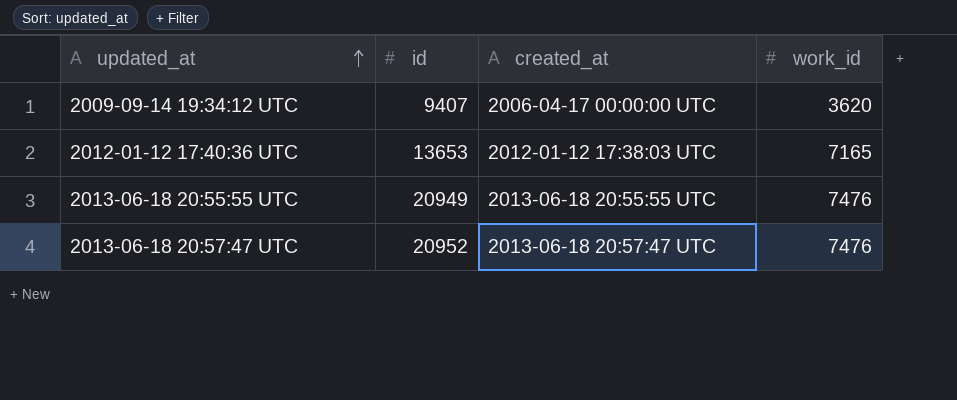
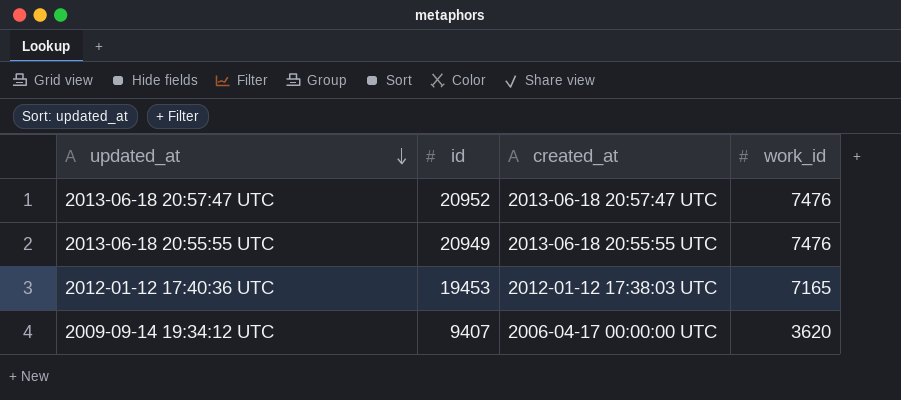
row order: updated_at ascending -> updated_at descending
2012-01-12 17:40:36 UTC | id: 13653 -> 19453

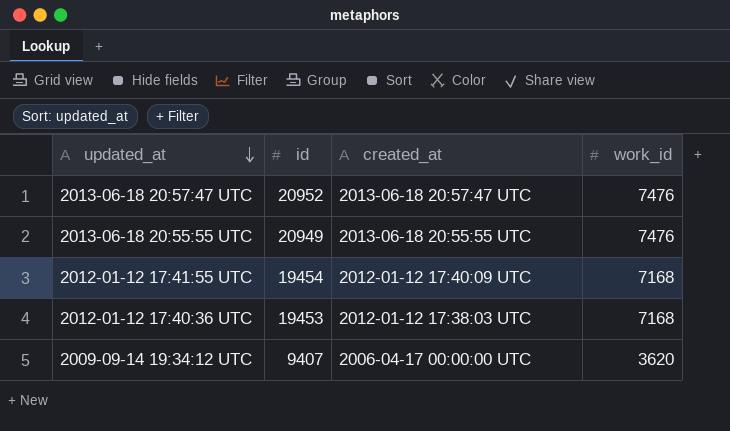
row 2012-01-12 17:41:55 UTC: none -> 19454 | 2012-01-12 17:40:09 UTC | 7168
2012-01-12 17:40:36 UTC | work_id: 7165 -> 7168

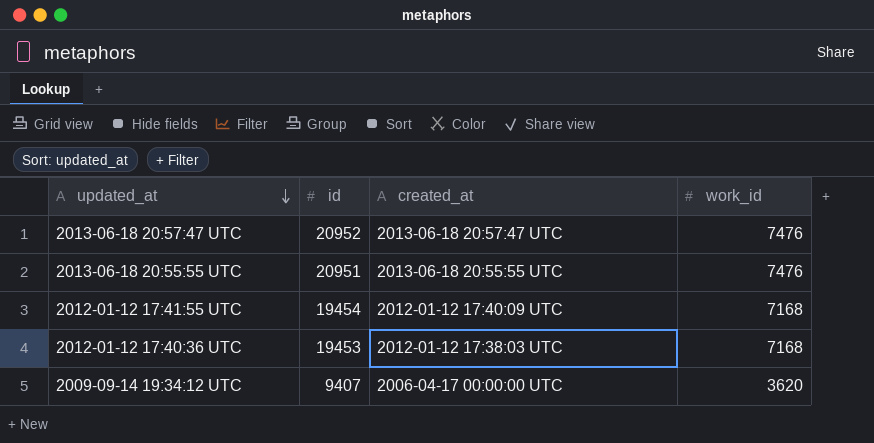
2013-06-18 20:55:55 UTC | id: 20949 -> 20951

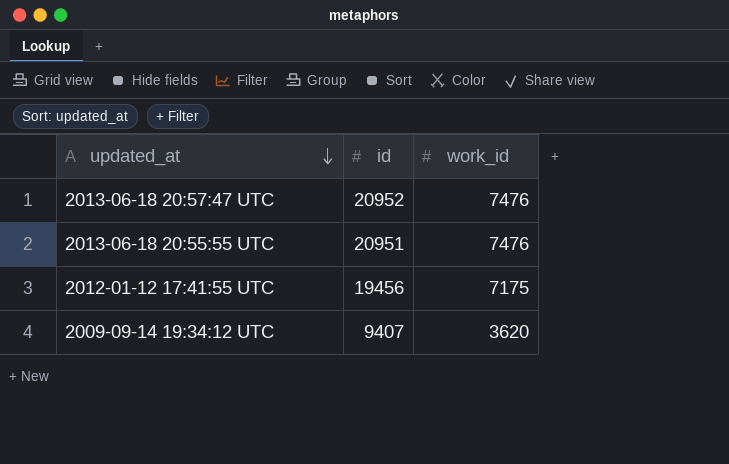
column created_at | position: 3 -> none
row 2012-01-12 17:40:36 UTC: 19453 | 2012-01-12 17:38:03 UTC | 7168 -> none
2012-01-12 17:41:55 UTC | id: 19454 -> 19456
2012-01-12 17:41:55 UTC | work_id: 7168 -> 7175

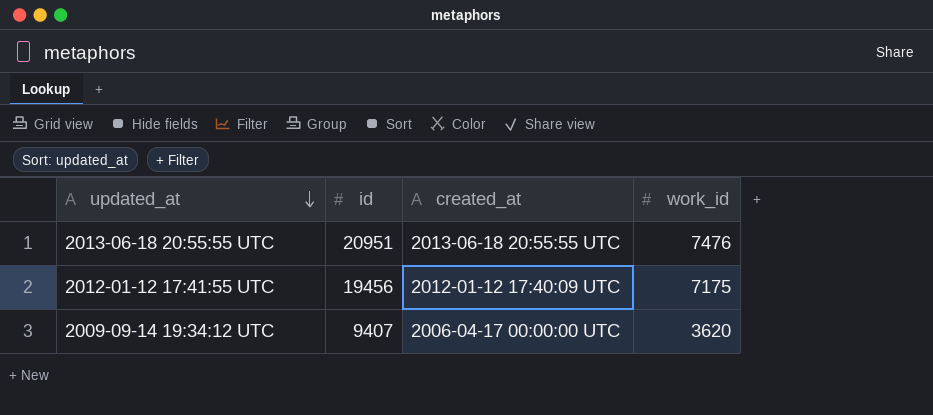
column created_at | position: none -> 3
row 2013-06-18 20:57:47 UTC: 20952 | 7476 -> none

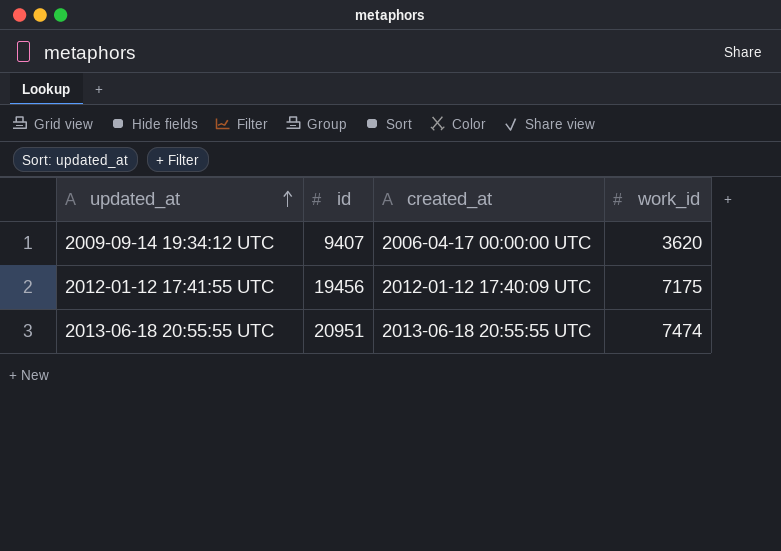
row order: updated_at descending -> updated_at ascending
2013-06-18 20:55:55 UTC | work_id: 7476 -> 7474

